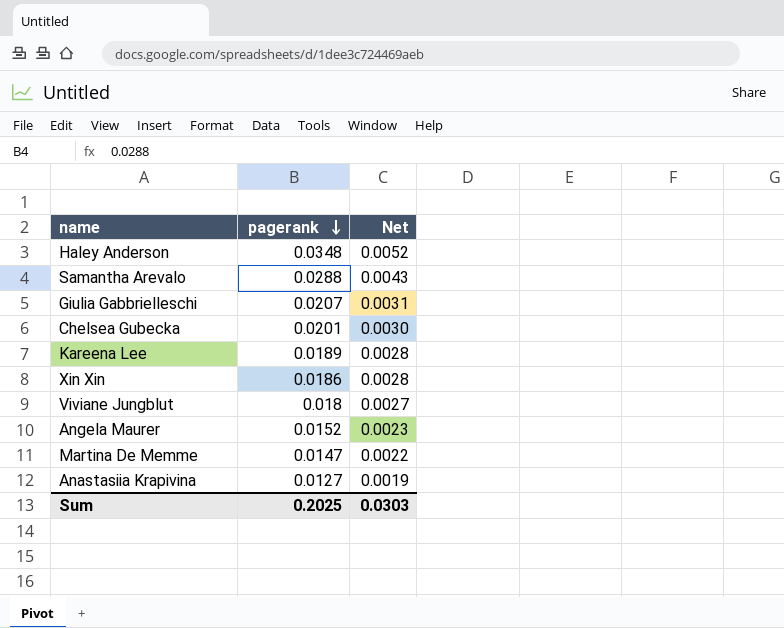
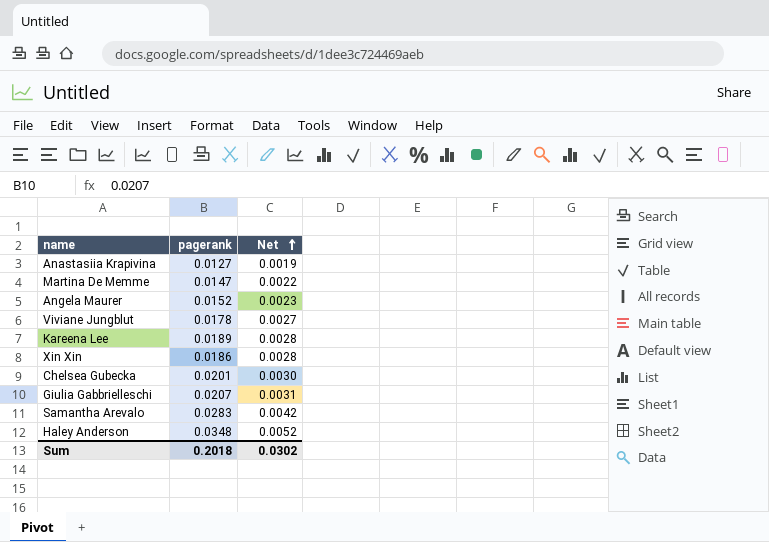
row order: pagerank descending -> Net ascending
Viviane Jungblut | pagerank: 0.018 -> 0.0178
Samantha Arevalo | pagerank: 0.0288 -> 0.0283
Samantha Arevalo | Net: 0.0043 -> 0.0042
Sum | pagerank: 0.2025 -> 0.2018
Sum | Net: 0.0303 -> 0.0302

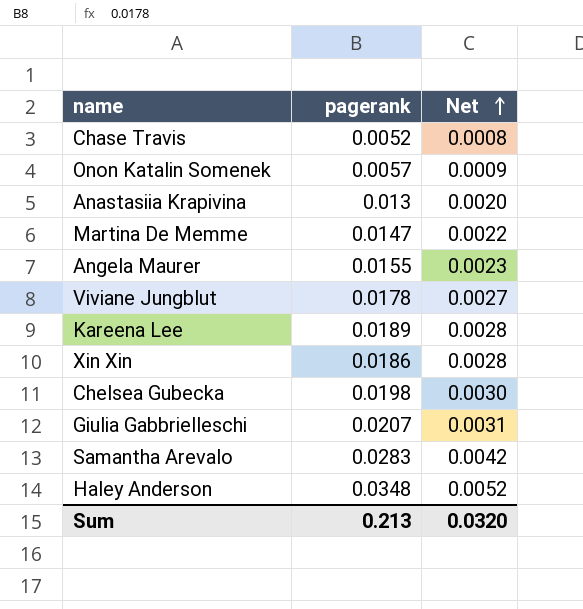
row Chase Travis: none -> 0.0052 | 0.0008
row Onon Katalin Somenek: none -> 0.0057 | 0.0009
Anastasiia Krapivina | pagerank: 0.0127 -> 0.013
Anastasiia Krapivina | Net: 0.0019 -> 0.0020
Angela Maurer | pagerank: 0.0152 -> 0.0155
Chelsea Gubecka | pagerank: 0.0201 -> 0.0198
Sum | pagerank: 0.2018 -> 0.213
Sum | Net: 0.0302 -> 0.0320

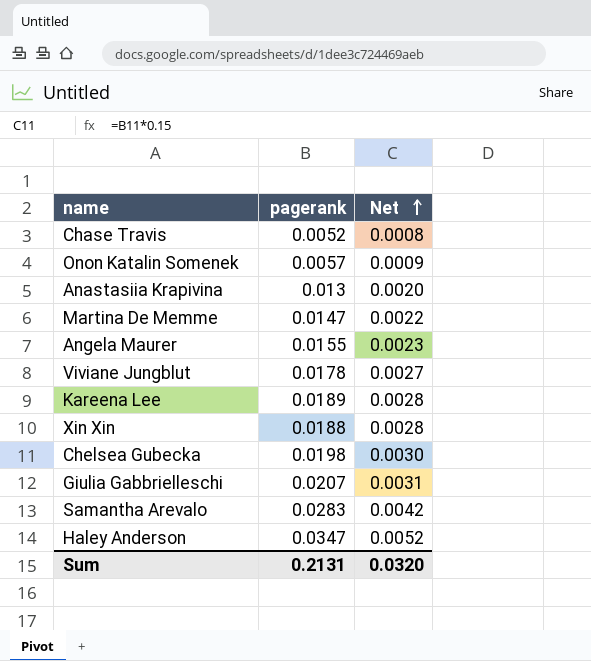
Xin Xin | pagerank: 0.0186 -> 0.0188
Haley Anderson | pagerank: 0.0348 -> 0.0347
Sum | pagerank: 0.213 -> 0.2131

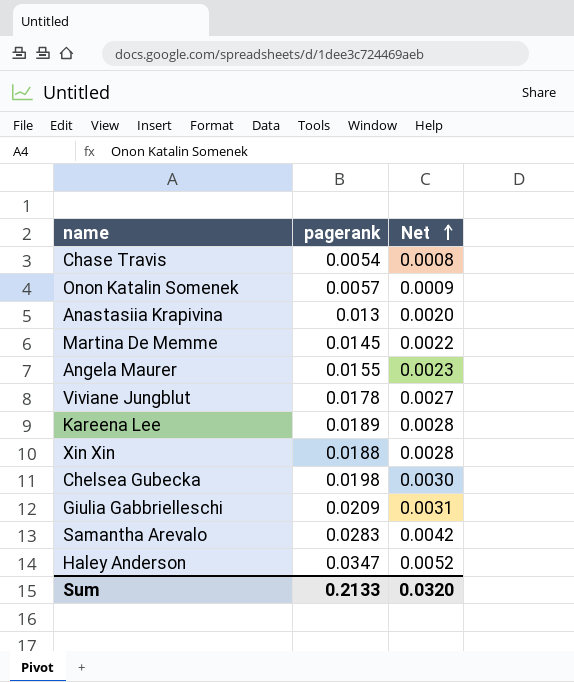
Chase Travis | pagerank: 0.0052 -> 0.0054
Martina De Memme | pagerank: 0.0147 -> 0.0145
Giulia Gabbrielleschi | pagerank: 0.0207 -> 0.0209
Sum | pagerank: 0.2131 -> 0.2133

